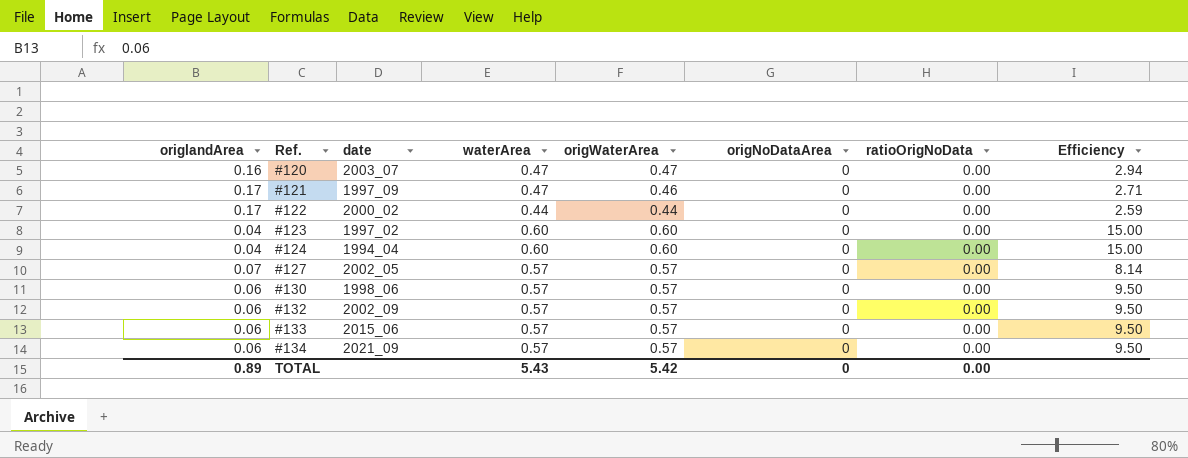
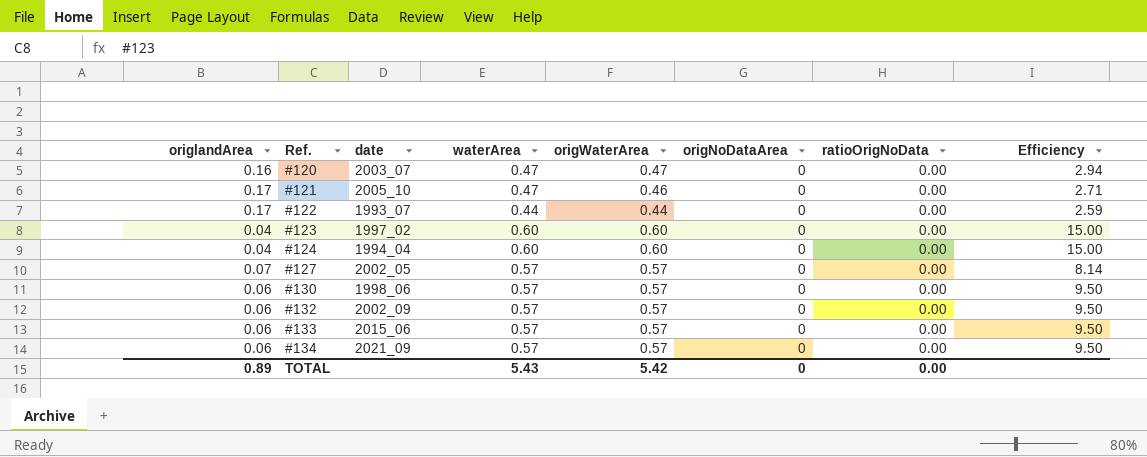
#121 | date: 1997_09 -> 2005_10
#122 | date: 2000_02 -> 1993_07

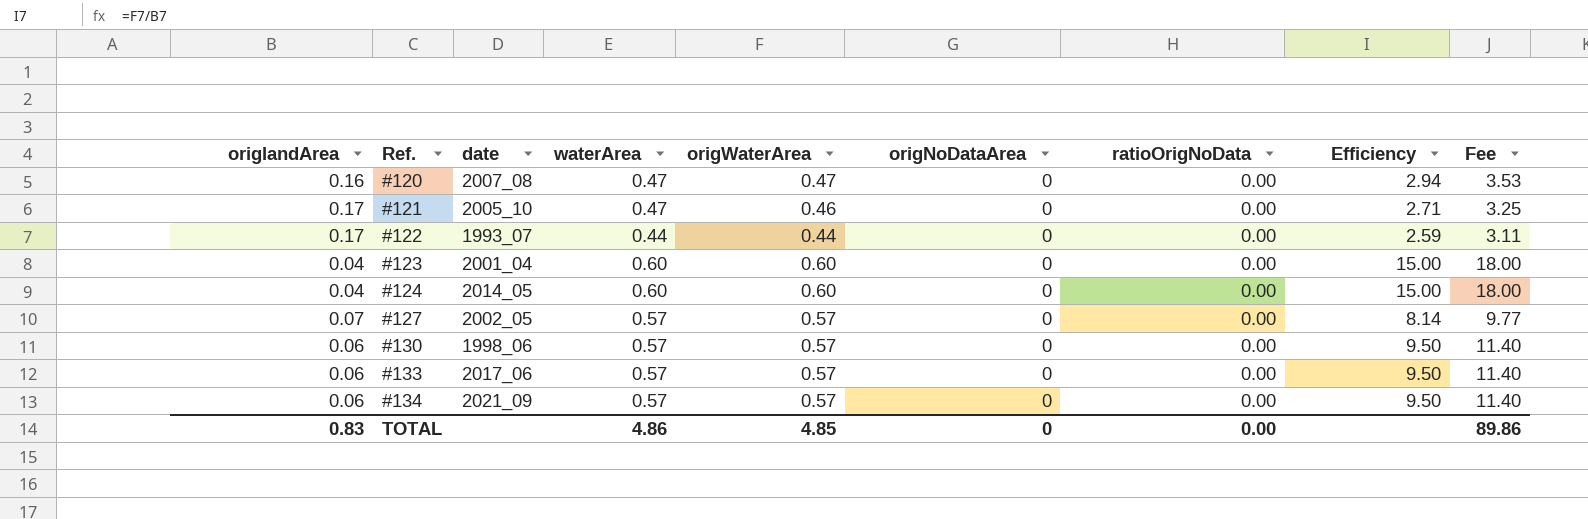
column Fee | formula: none -> [Efficiency] * 1.2
row #132: 0.06 | 2002_09 | 0.57 | 0.57 | 0 | 0.00 | 9.50 -> none
#120 | date: 2003_07 -> 2007_08
#123 | date: 1997_02 -> 2001_04
#124 | date: 1994_04 -> 2014_05
#133 | date: 2015_06 -> 2017_06
TOTAL | origlandArea: 0.89 -> 0.83
TOTAL | waterArea: 5.43 -> 4.86
TOTAL | origWaterArea: 5.42 -> 4.85

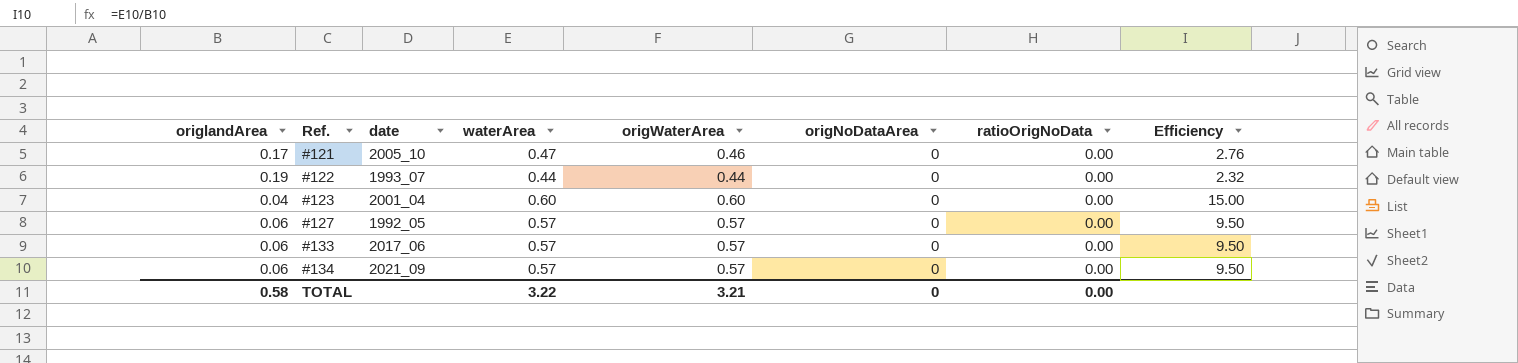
column Fee | formula: [Efficiency] * 1.2 -> none
column Efficiency | formula: [origWaterArea] / [origlandArea] -> [waterArea] / [origlandArea]
row #120: 0.16 | 2007_08 | 0.47 | 0.47 | 0 | 0.00 | 2.94 | 3.53 -> none
row #124: 0.04 | 2014_05 | 0.60 | 0.60 | 0 | 0.00 | 15.00 | 18.00 -> none
row #130: 0.06 | 1998_06 | 0.57 | 0.57 | 0 | 0.00 | 9.50 | 11.40 -> none
#122 | origlandArea: 0.17 -> 0.19
#127 | origlandArea: 0.07 -> 0.06
#127 | date: 2002_05 -> 1992_05
TOTAL | origlandArea: 0.83 -> 0.58
TOTAL | waterArea: 4.86 -> 3.22
TOTAL | origWaterArea: 4.85 -> 3.21

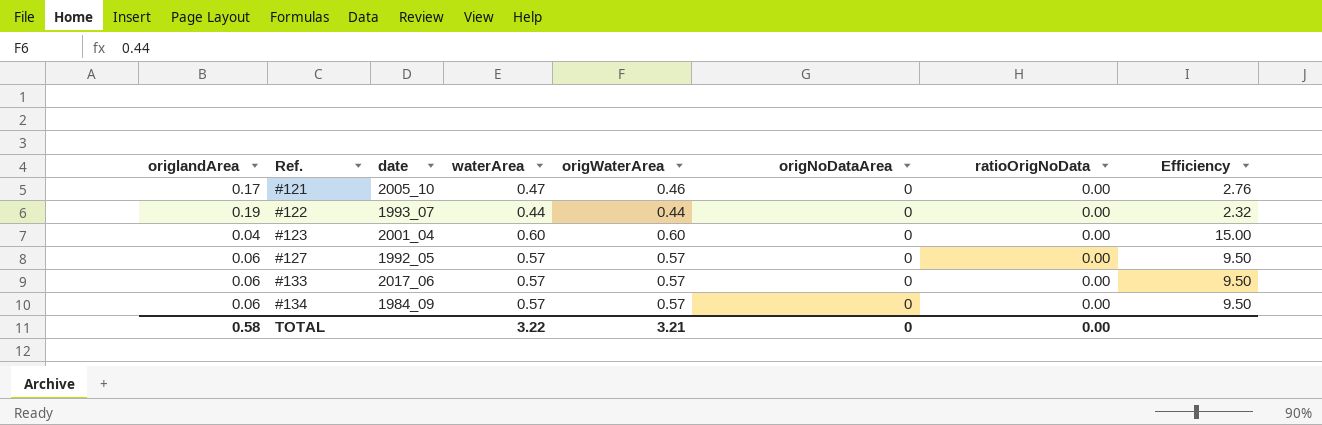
#134 | date: 2021_09 -> 1984_09

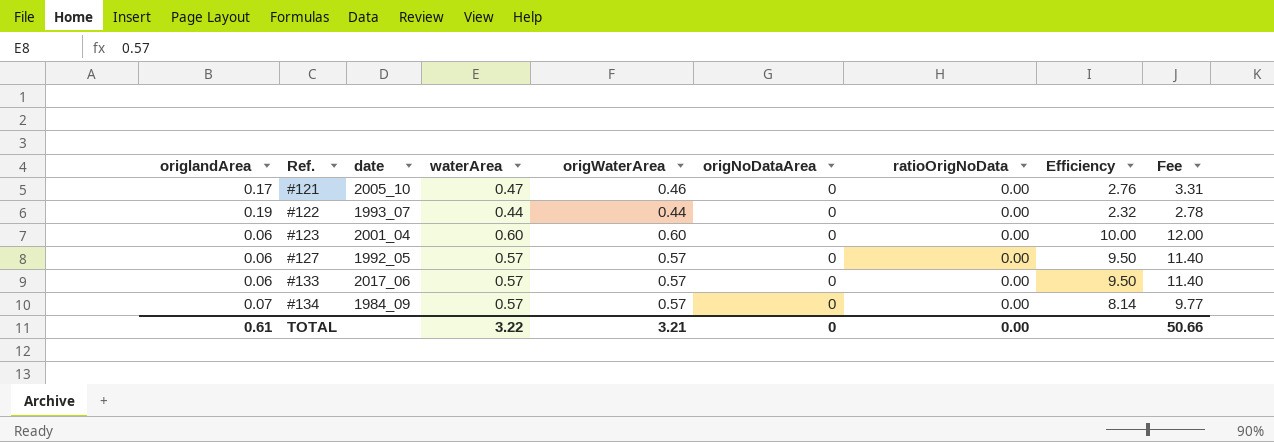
column Fee | formula: none -> [Efficiency] * 1.2
#123 | origlandArea: 0.04 -> 0.06
#123 | Efficiency: 15.00 -> 10.00
#134 | origlandArea: 0.06 -> 0.07
#134 | Efficiency: 9.50 -> 8.14
TOTAL | origlandArea: 0.58 -> 0.61

